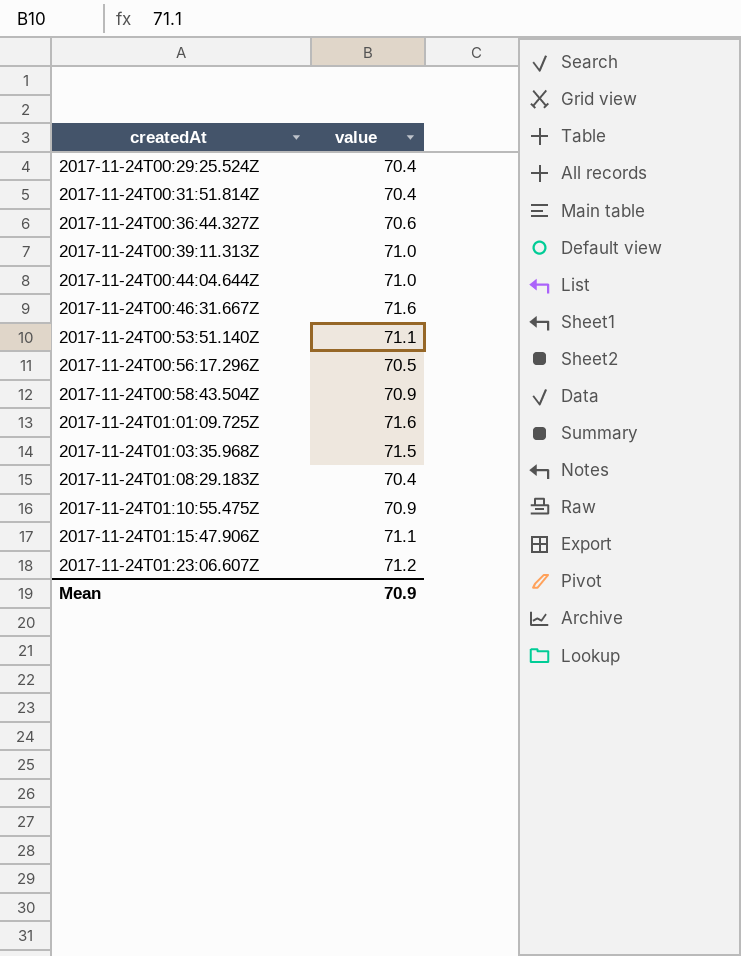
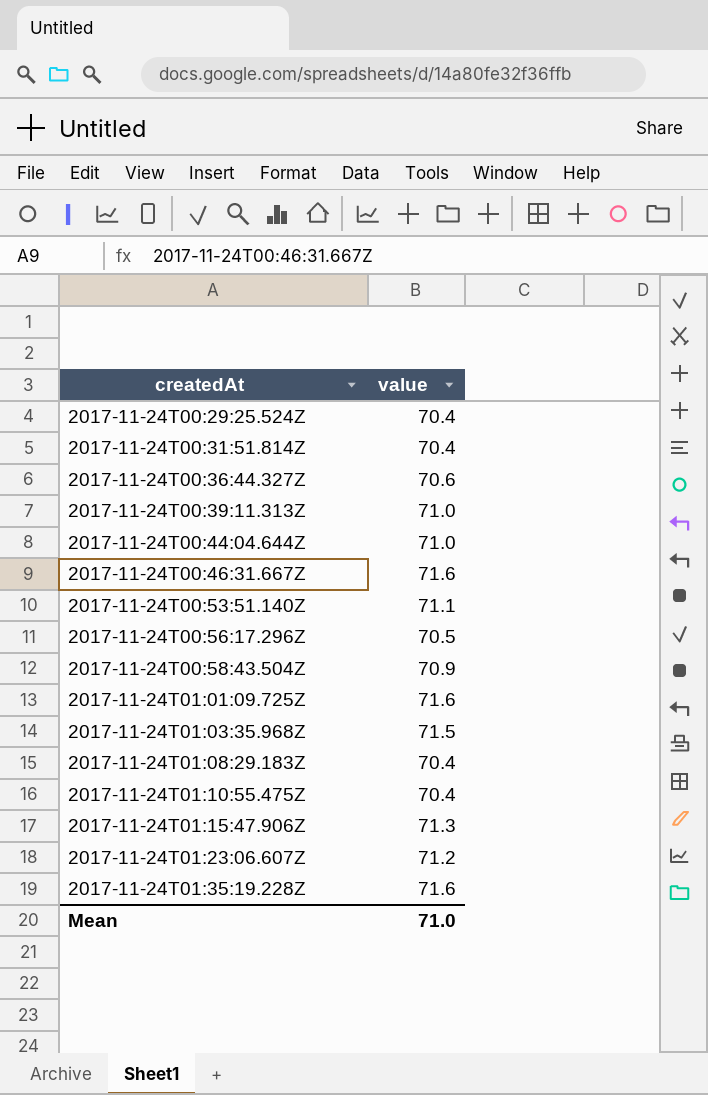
2017-11-24T01:10:55.475Z | value: 70.9 -> 70.4
2017-11-24T01:15:47.906Z | value: 71.1 -> 71.3
row 2017-11-24T01:35:19.228Z: none -> 71.6
Mean | value: 70.9 -> 71.0

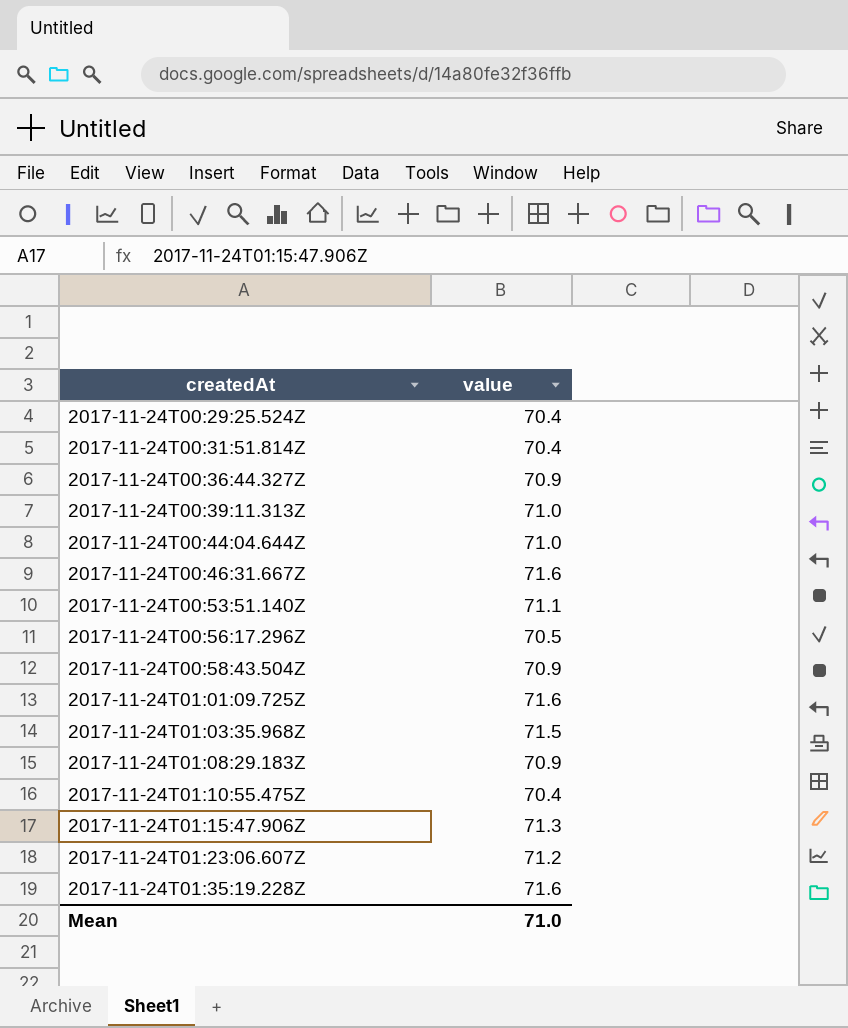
2017-11-24T00:36:44.327Z | value: 70.6 -> 70.9
2017-11-24T01:08:29.183Z | value: 70.4 -> 70.9

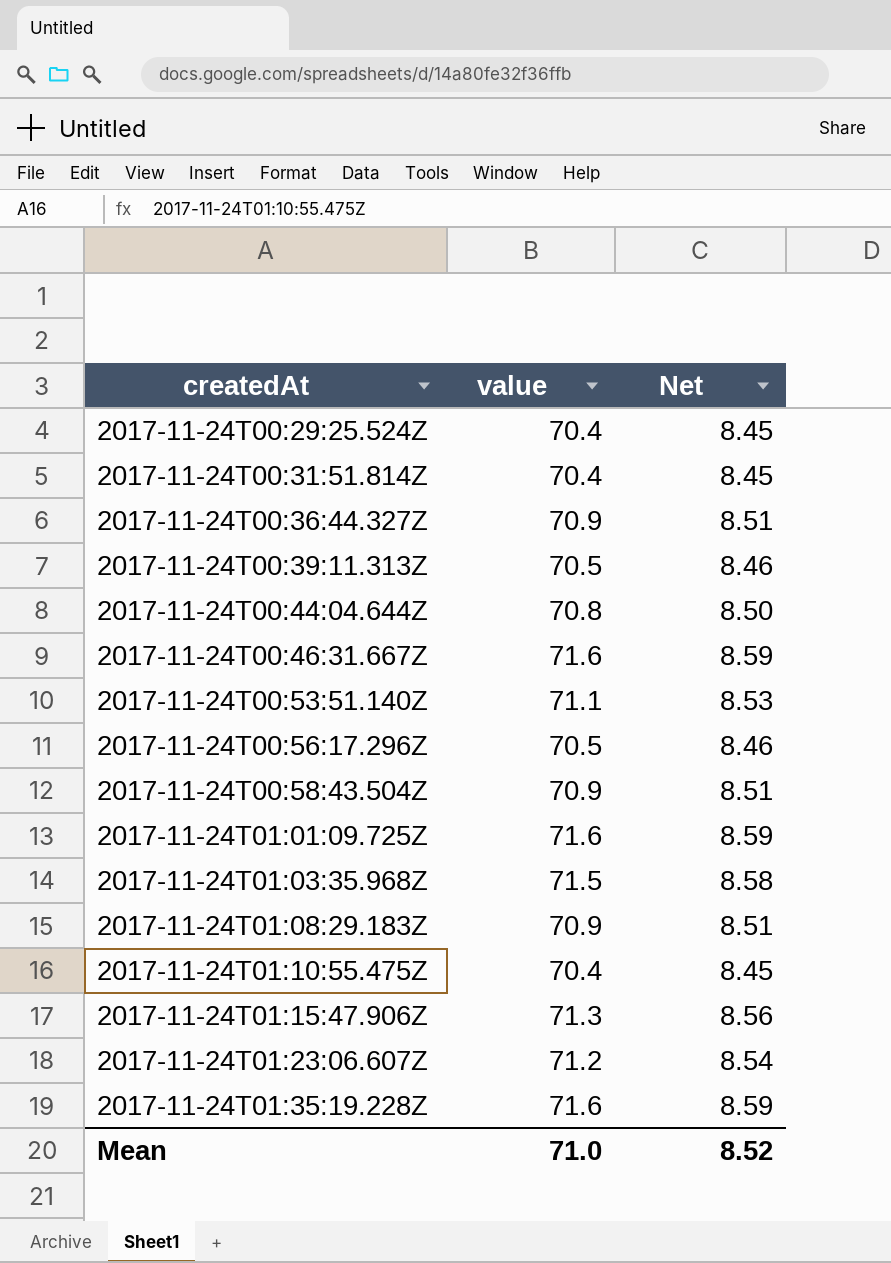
column Net | formula: none -> [value] * 0.12
2017-11-24T00:39:11.313Z | value: 71.0 -> 70.5
2017-11-24T00:44:04.644Z | value: 71.0 -> 70.8

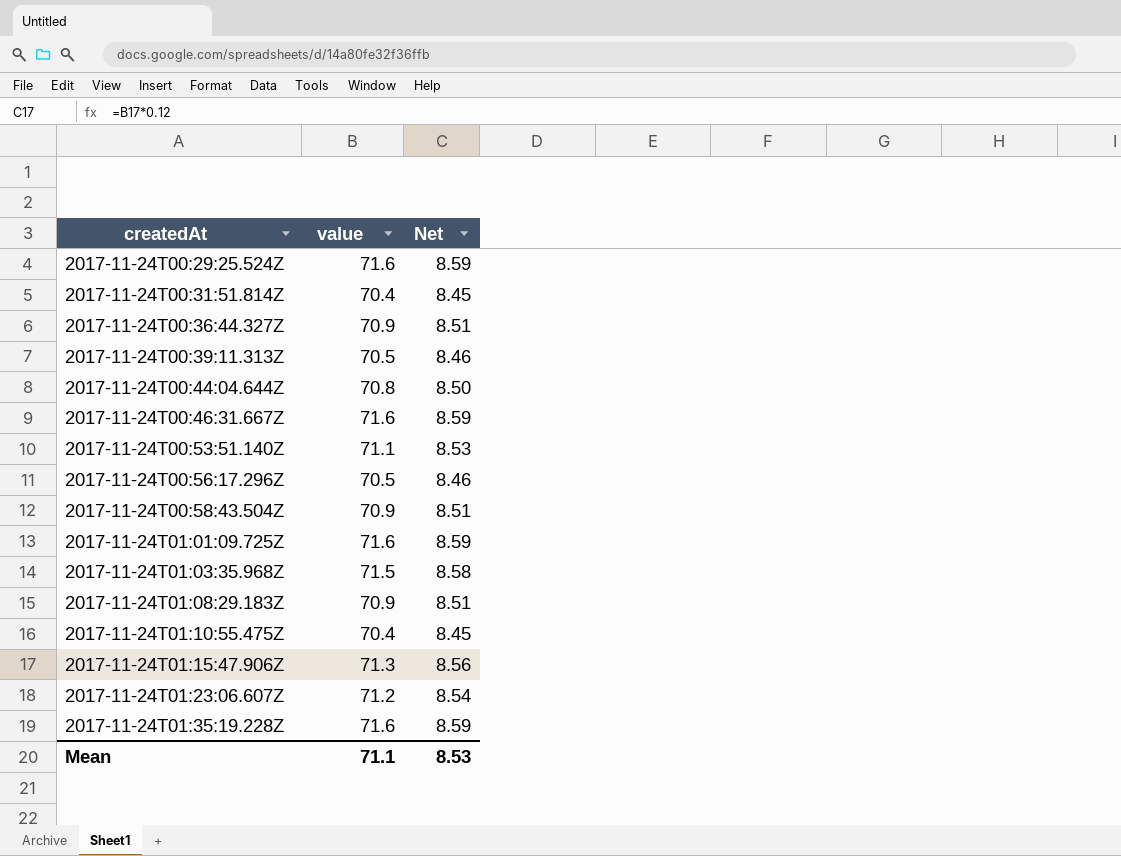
2017-11-24T00:29:25.524Z | value: 70.4 -> 71.6
2017-11-24T00:29:25.524Z | Net: 8.45 -> 8.59
Mean | value: 71.0 -> 71.1
Mean | Net: 8.52 -> 8.53

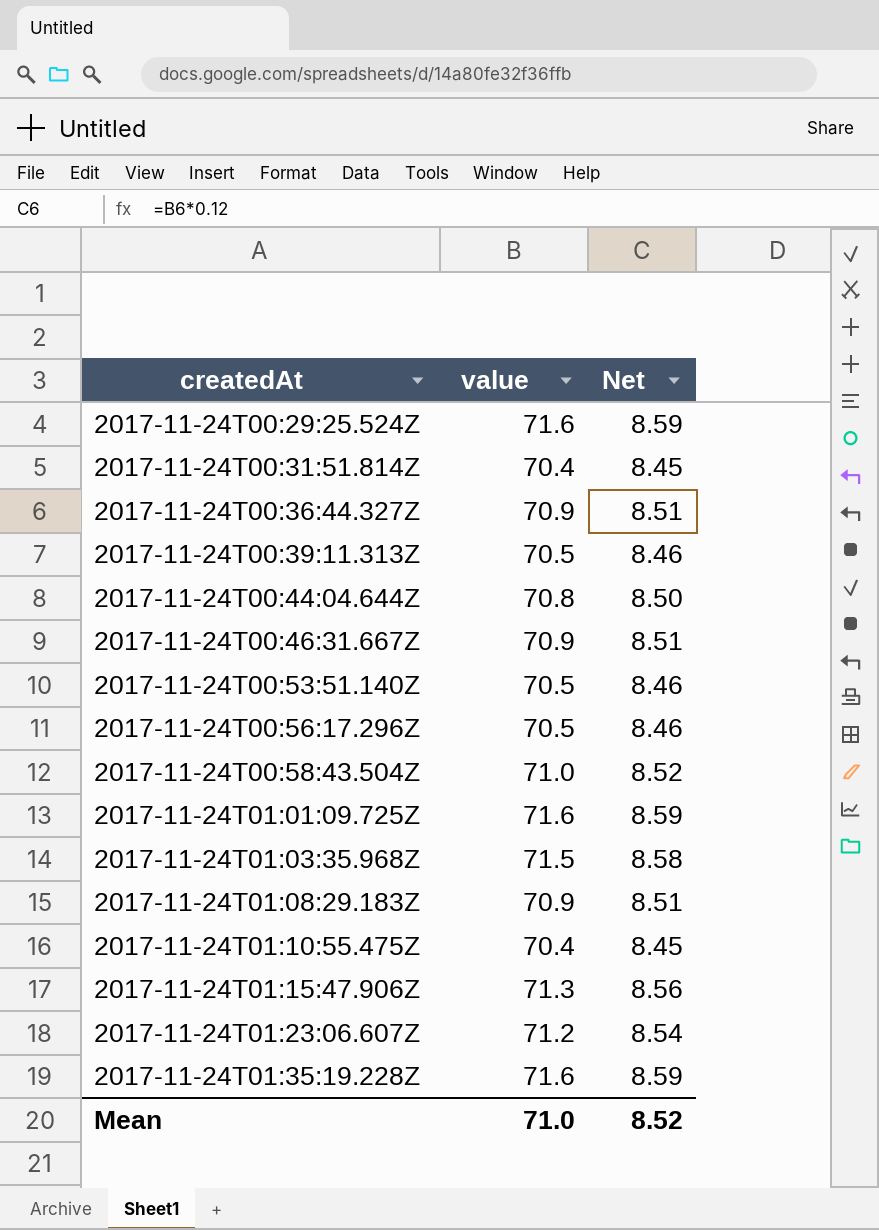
2017-11-24T00:46:31.667Z | value: 71.6 -> 70.9
2017-11-24T00:46:31.667Z | Net: 8.59 -> 8.51
2017-11-24T00:53:51.140Z | value: 71.1 -> 70.5
2017-11-24T00:53:51.140Z | Net: 8.53 -> 8.46
2017-11-24T00:58:43.504Z | value: 70.9 -> 71.0
2017-11-24T00:58:43.504Z | Net: 8.51 -> 8.52
Mean | value: 71.1 -> 71.0
Mean | Net: 8.53 -> 8.52

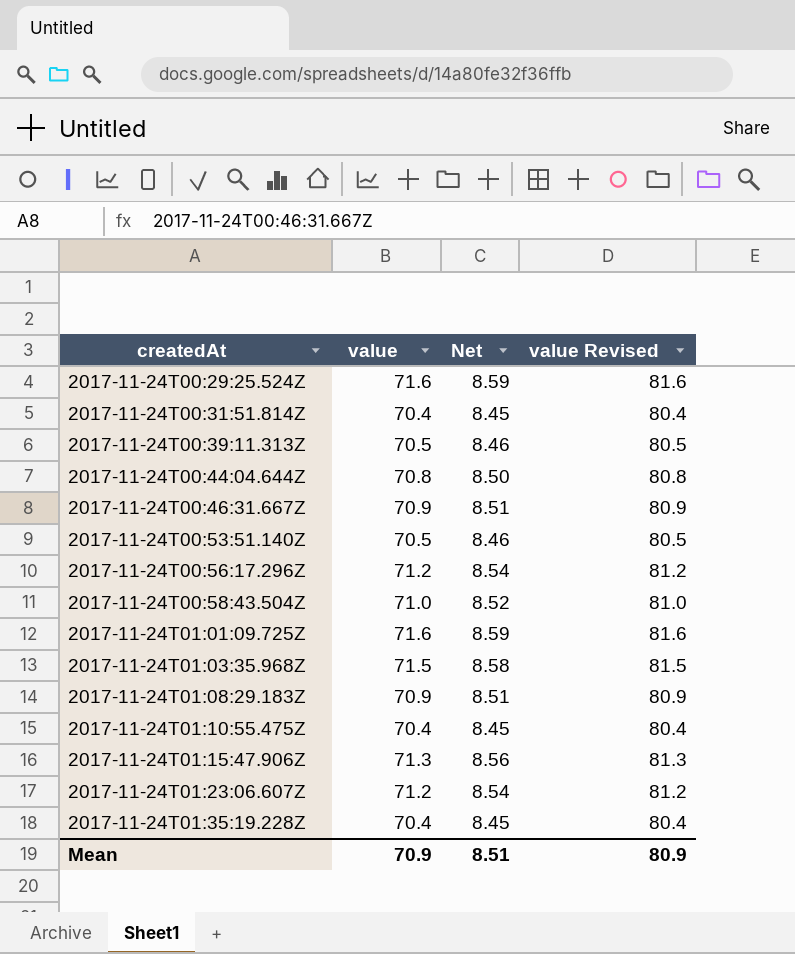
column value Revised | formula: none -> [value] + 10
row 2017-11-24T00:36:44.327Z: 70.9 | 8.51 -> none
2017-11-24T00:56:17.296Z | value: 70.5 -> 71.2
2017-11-24T00:56:17.296Z | Net: 8.46 -> 8.54
2017-11-24T01:35:19.228Z | value: 71.6 -> 70.4
2017-11-24T01:35:19.228Z | Net: 8.59 -> 8.45
Mean | value: 71.0 -> 70.9
Mean | Net: 8.52 -> 8.51

